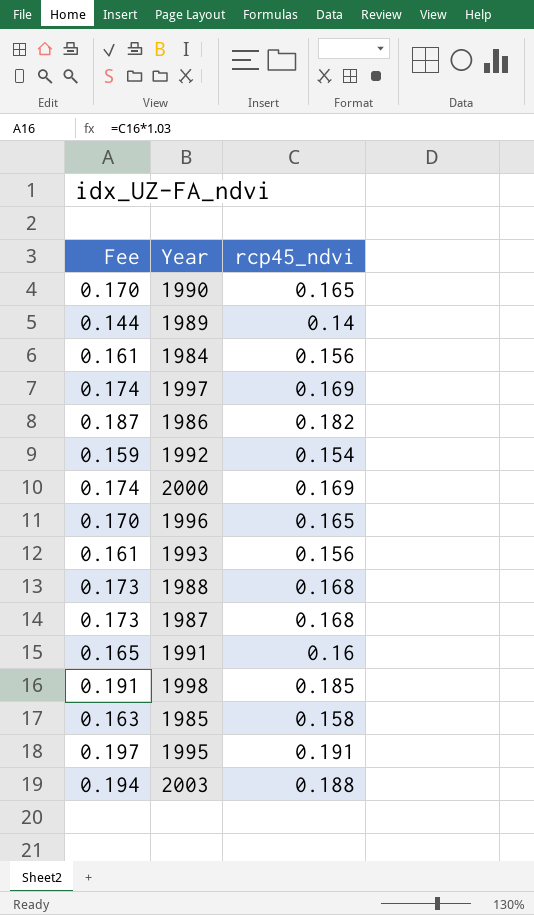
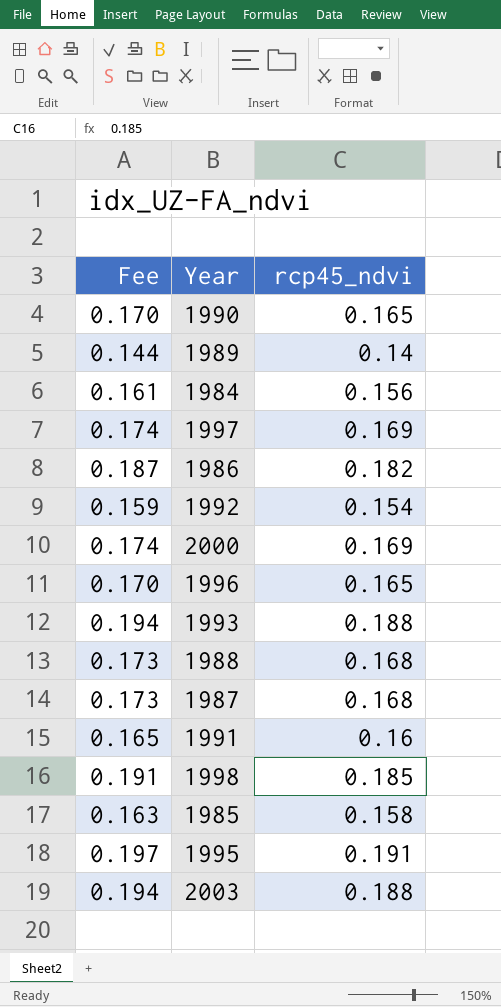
1993 | Fee: 0.161 -> 0.194
1993 | rcp45_ndvi: 0.156 -> 0.188

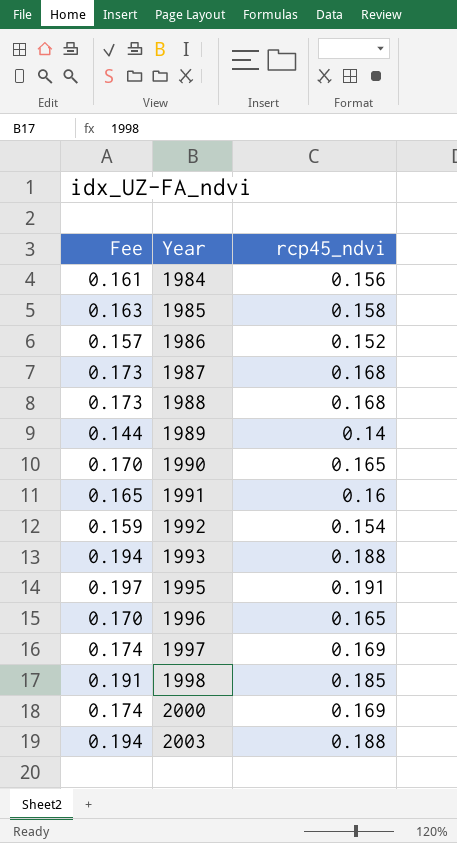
row order: none -> Year ascending
1986 | Fee: 0.187 -> 0.157
1986 | rcp45_ndvi: 0.182 -> 0.152

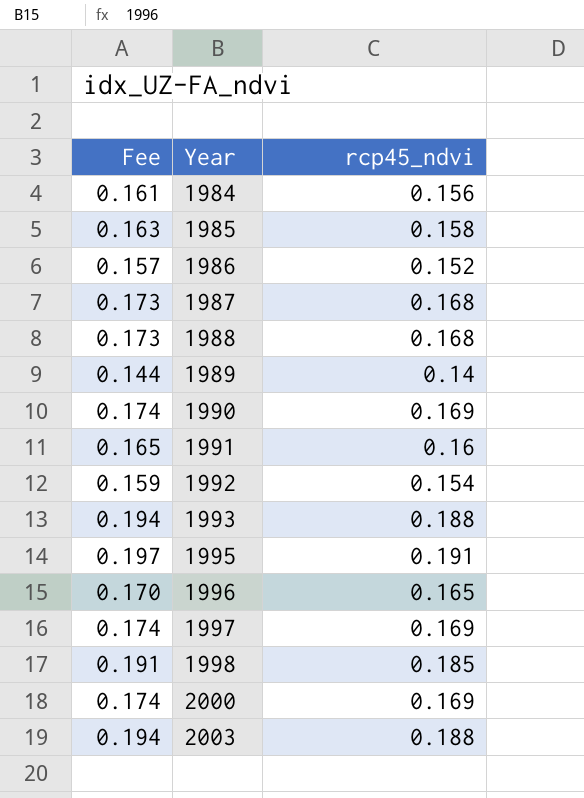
1990 | Fee: 0.170 -> 0.174
1990 | rcp45_ndvi: 0.165 -> 0.169

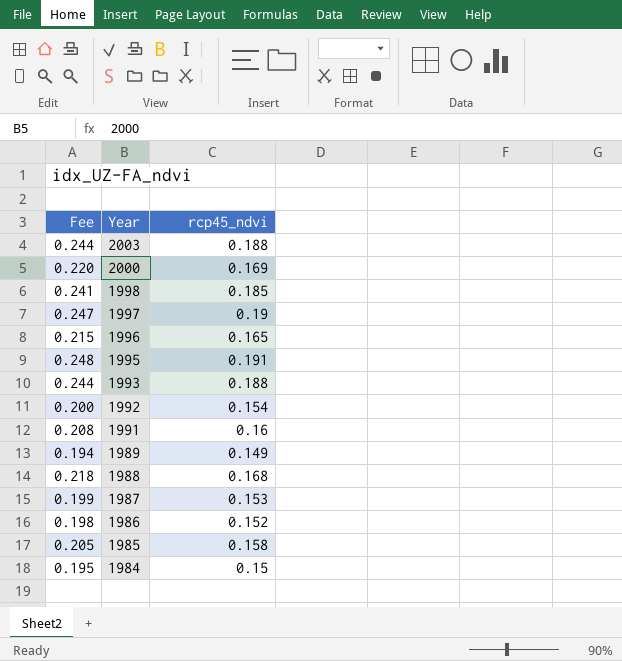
row order: Year ascending -> Year descending
column Fee | formula: [rcp45_ndvi] * 1.03 -> [rcp45_ndvi] * 1.3
row 1990: 0.174 | 0.169 -> none
1997 | rcp45_ndvi: 0.169 -> 0.19
1989 | rcp45_ndvi: 0.14 -> 0.149
1987 | rcp45_ndvi: 0.168 -> 0.153
1984 | rcp45_ndvi: 0.156 -> 0.15

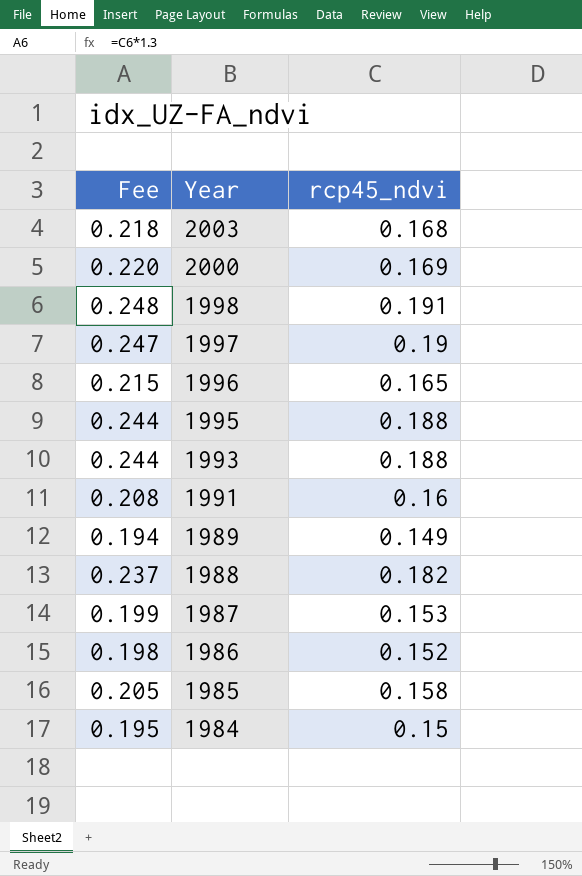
row 1992: 0.200 | 0.154 -> none
2003 | Fee: 0.244 -> 0.218
2003 | rcp45_ndvi: 0.188 -> 0.168
1998 | Fee: 0.241 -> 0.248
1998 | rcp45_ndvi: 0.185 -> 0.191
1995 | Fee: 0.248 -> 0.244
1995 | rcp45_ndvi: 0.191 -> 0.188
1988 | Fee: 0.218 -> 0.237
1988 | rcp45_ndvi: 0.168 -> 0.182

